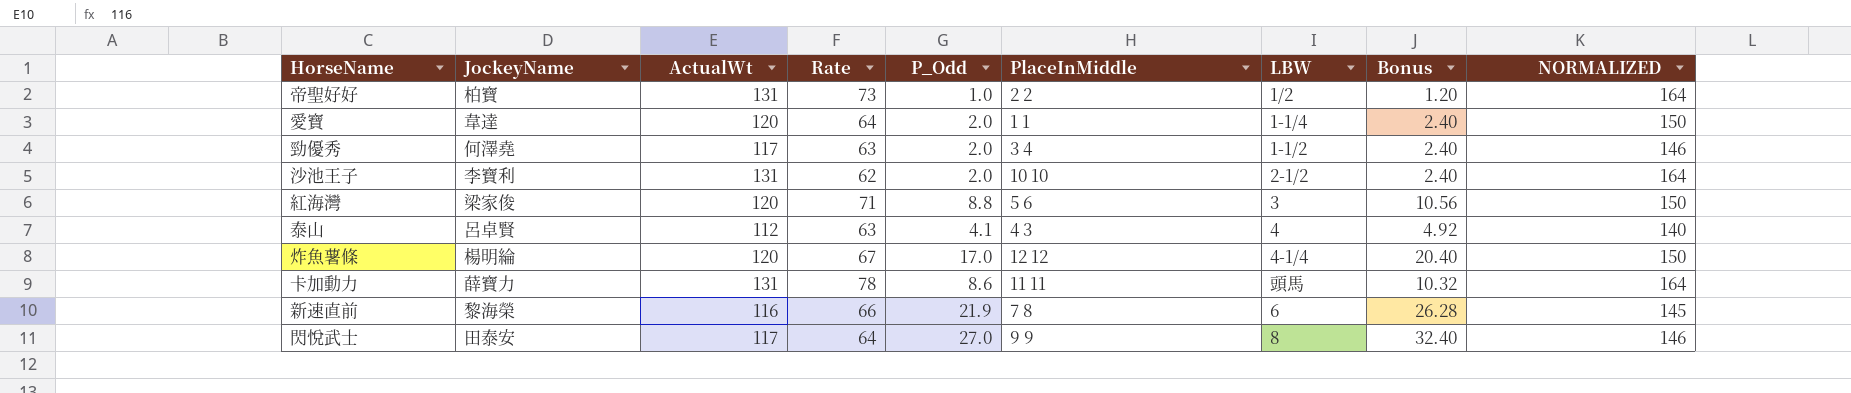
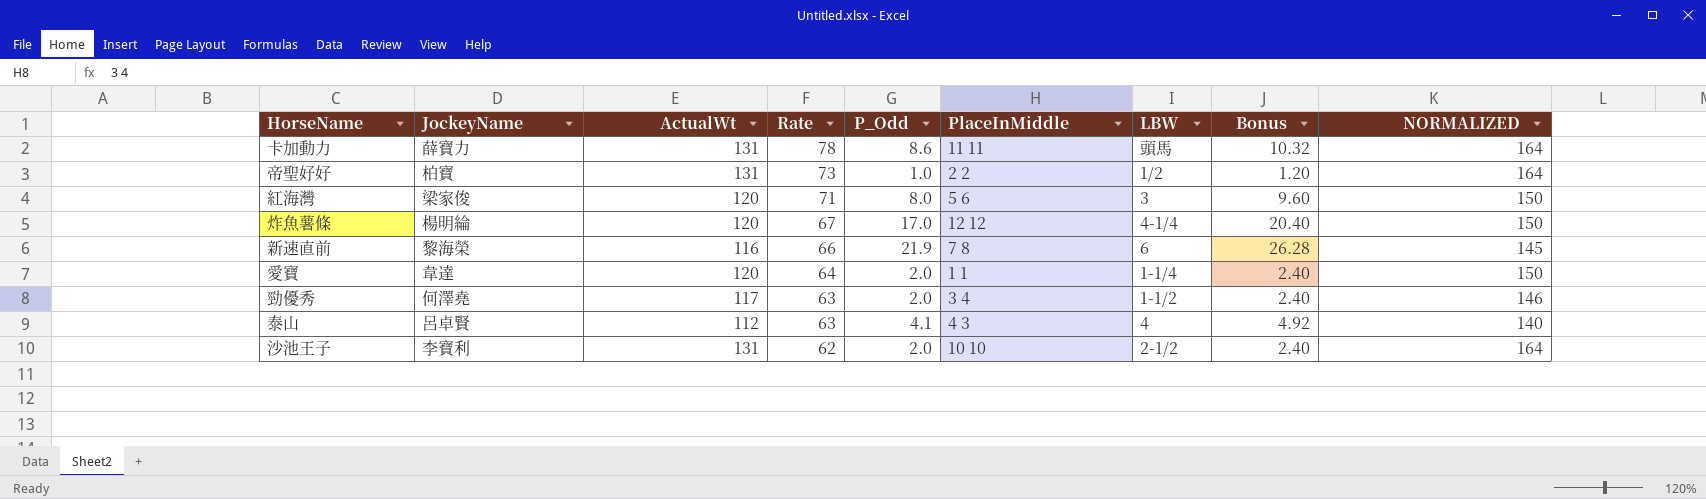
row order: none -> Rate descending
row 閃悅武士: 田泰安 | 117 | 64 | 27.0 | 9 9 | 8 | 32.40 | 146 -> none
紅海灣 | P_Odd: 8.8 -> 8.0
紅海灣 | Bonus: 10.56 -> 9.60

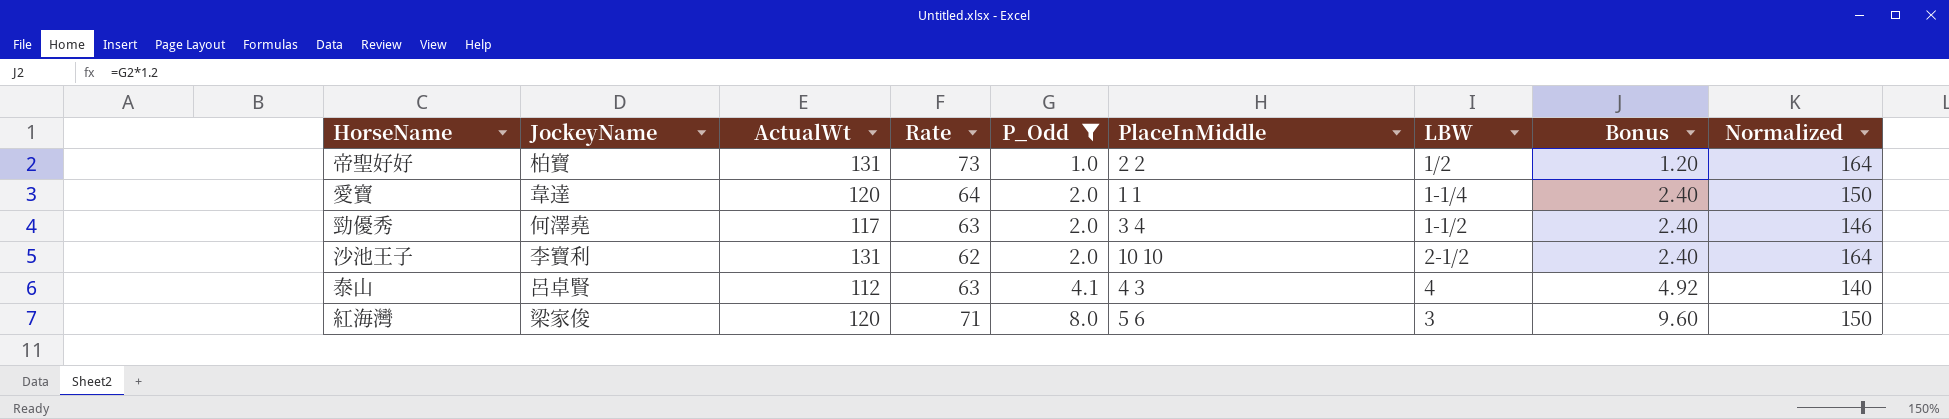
filter: none -> P_Odd <= 8.0
row order: Rate descending -> P_Odd ascending
column name: NORMALIZED -> Normalized

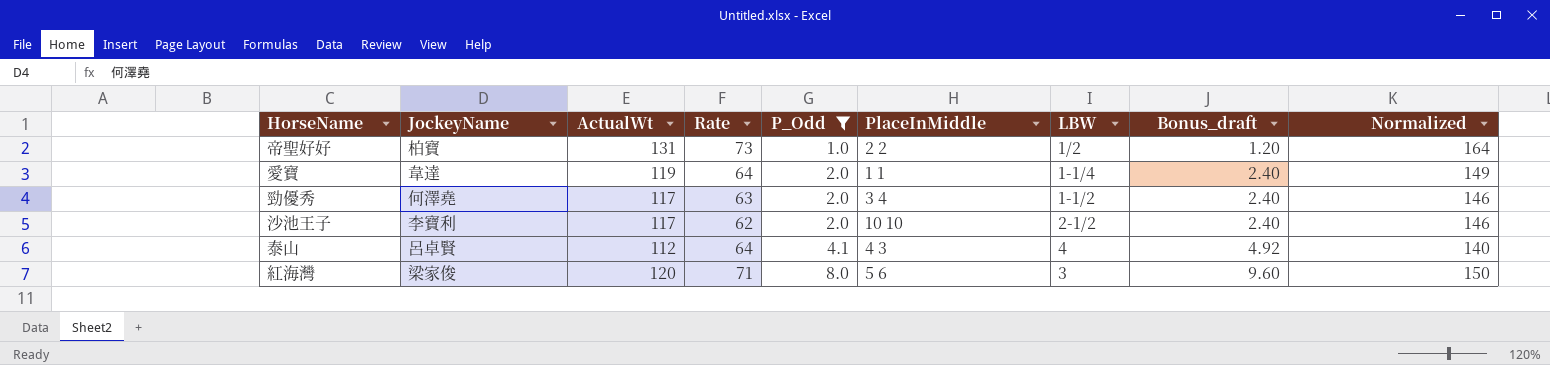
column name: Bonus -> Bonus_draft
愛寶 | ActualWt: 120 -> 119
愛寶 | Normalized: 150 -> 149
沙池王子 | ActualWt: 131 -> 117
沙池王子 | Normalized: 164 -> 146
泰山 | Rate: 63 -> 64

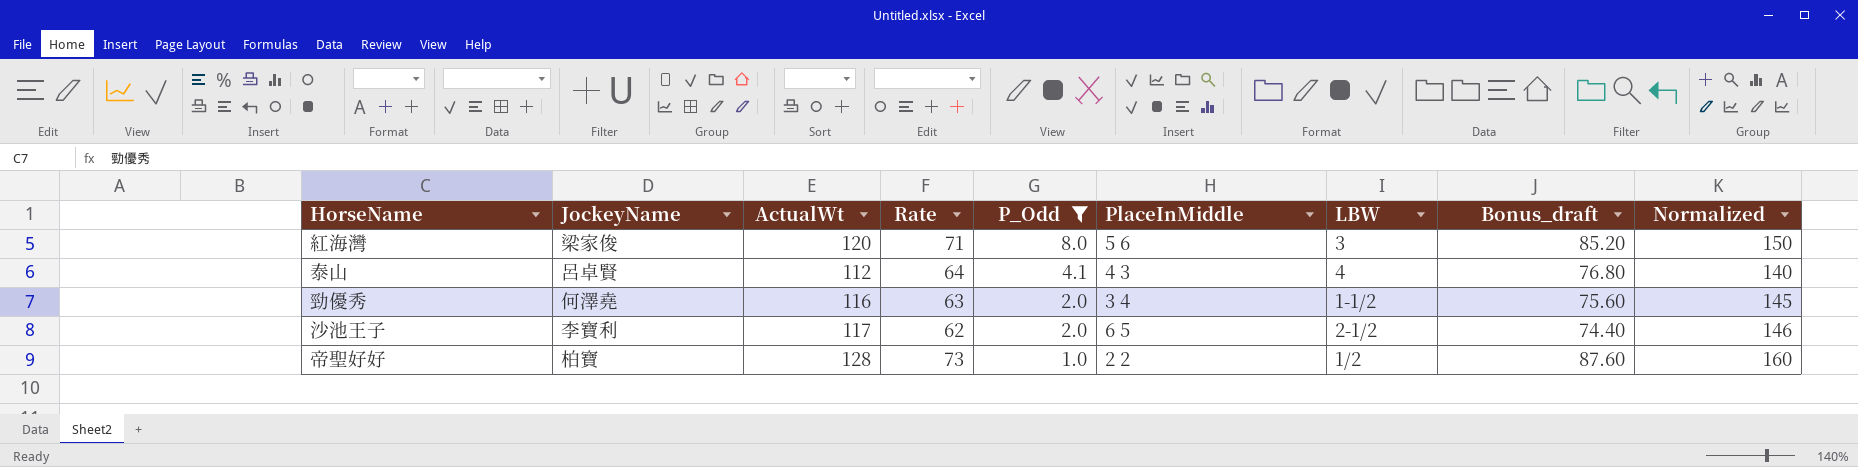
row order: P_Odd ascending -> P_Odd descending
column Bonus_draft | formula: [P_Odd] * 1.2 -> [Rate] * 1.2
row 愛寶: 韋達 | 119 | 64 | 2.0 | 1 1 | 1-1/4 | 2.40 | 149 -> none
勁優秀 | ActualWt: 117 -> 116
勁優秀 | Normalized: 146 -> 145
沙池王子 | PlaceInMiddle: 10 10 -> 6 5
帝聖好好 | ActualWt: 131 -> 128
帝聖好好 | Normalized: 164 -> 160

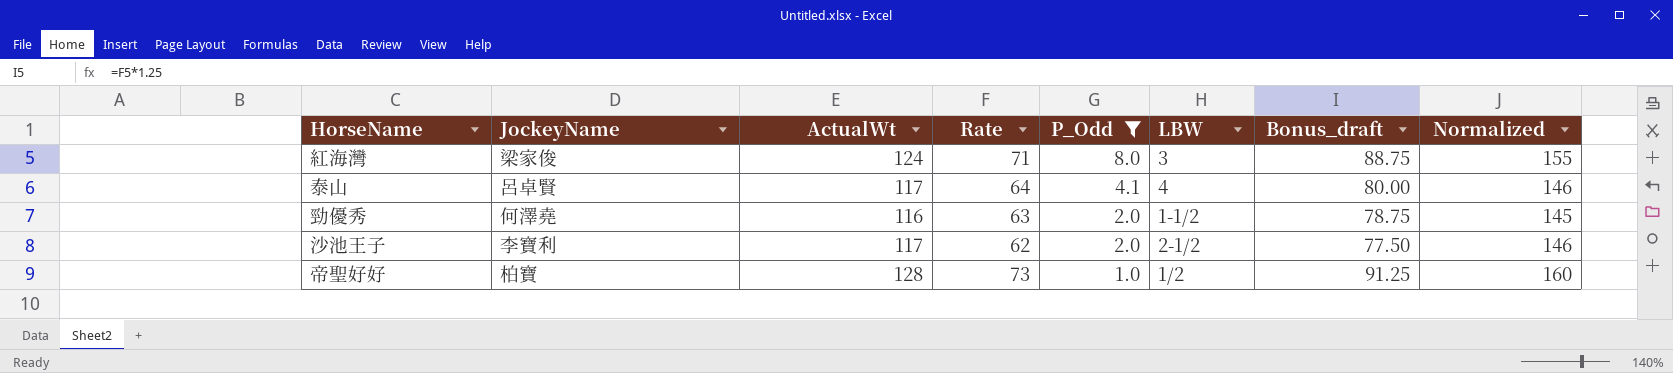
column PlaceInMiddle | position: 6 -> none
column Bonus_draft | formula: [Rate] * 1.2 -> [Rate] * 1.25
紅海灣 | ActualWt: 120 -> 124
紅海灣 | Normalized: 150 -> 155
泰山 | ActualWt: 112 -> 117
泰山 | Normalized: 140 -> 146

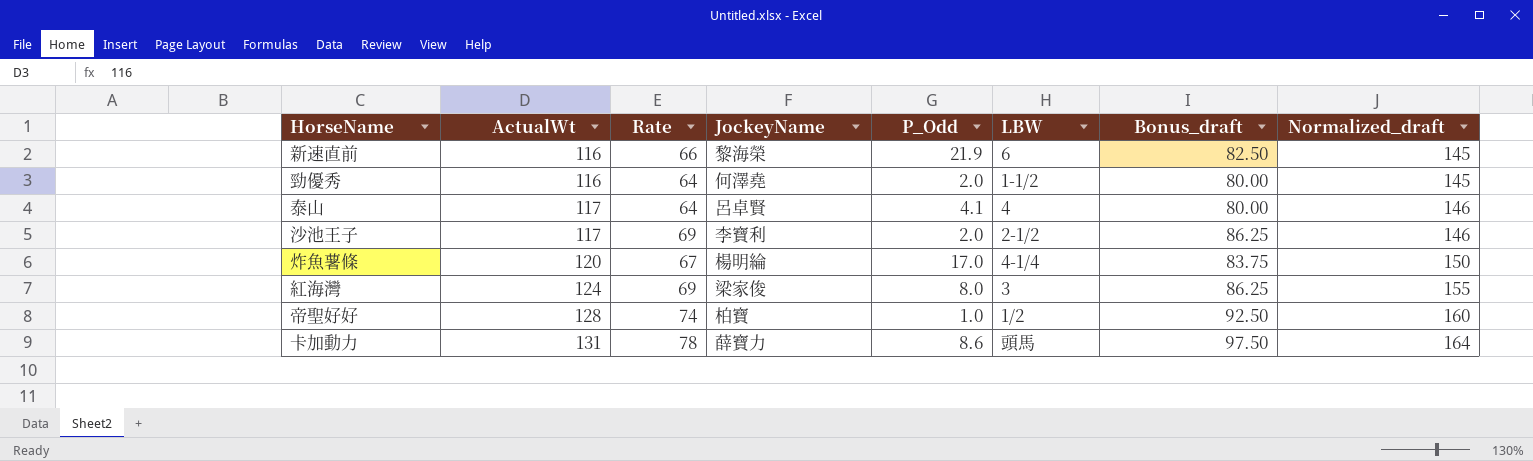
filter: P_Odd <= 8.0 -> none
row order: P_Odd descending -> ActualWt ascending
column JockeyName | position: 2 -> 4
column name: Normalized -> Normalized_draft
勁優秀 | Rate: 63 -> 64
勁優秀 | Bonus_draft: 78.75 -> 80.00
沙池王子 | Rate: 62 -> 69
沙池王子 | Bonus_draft: 77.50 -> 86.25
紅海灣 | Rate: 71 -> 69
紅海灣 | Bonus_draft: 88.75 -> 86.25
帝聖好好 | Rate: 73 -> 74
帝聖好好 | Bonus_draft: 91.25 -> 92.50

